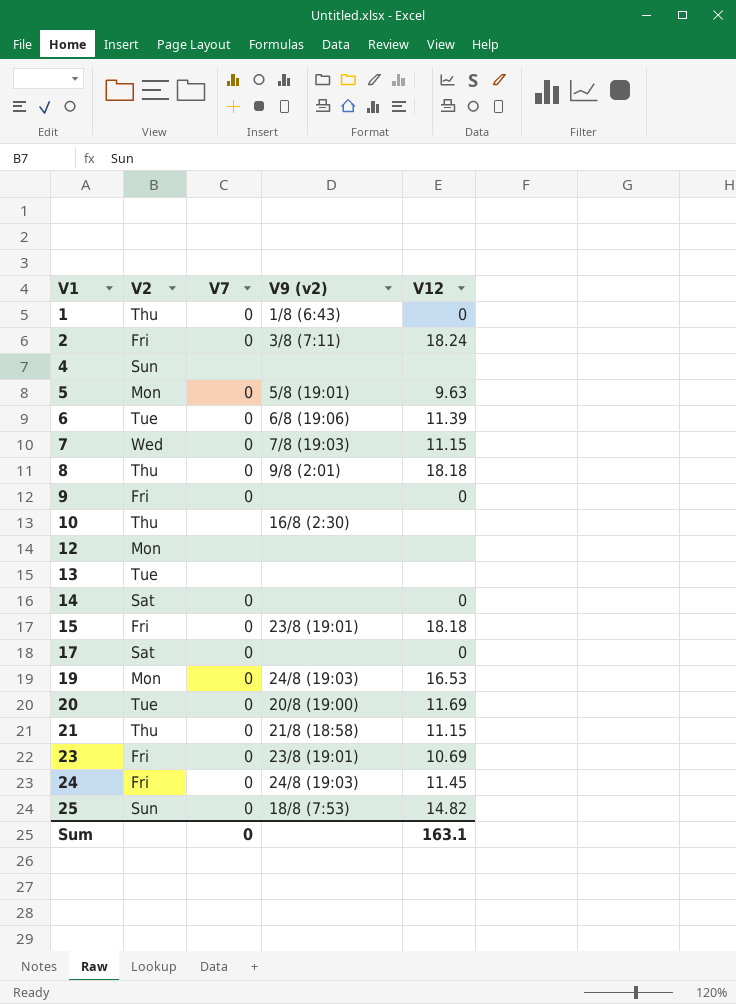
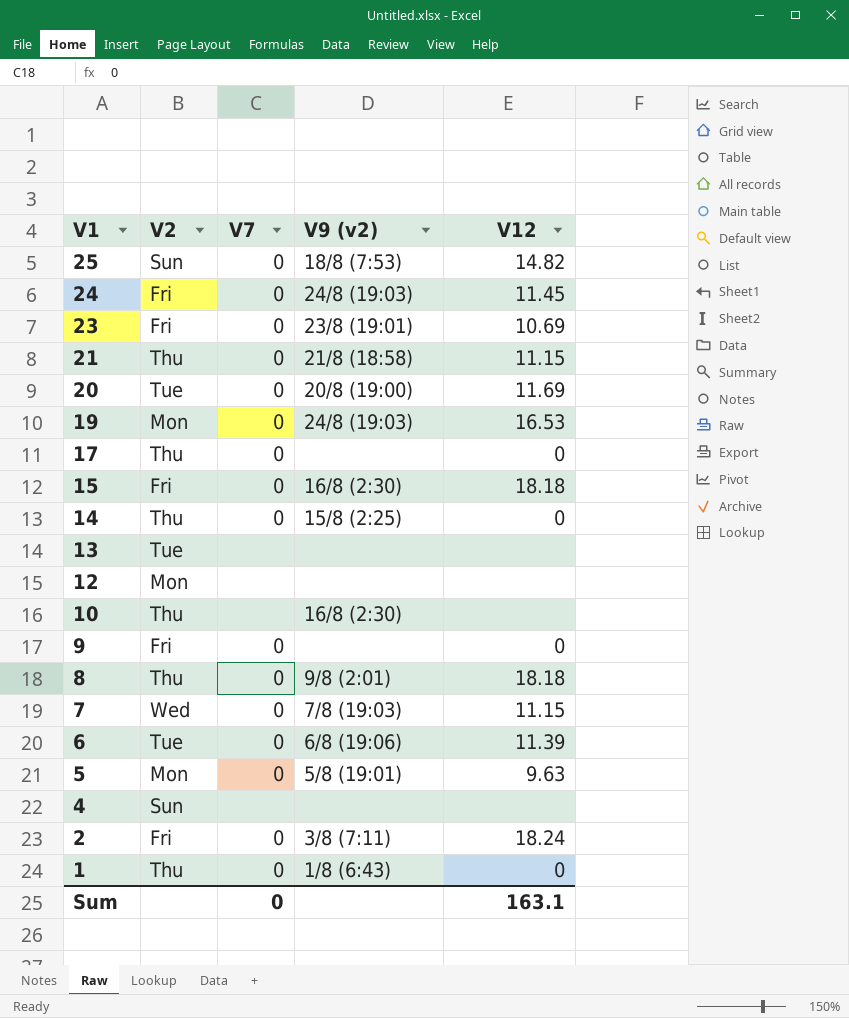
row order: V1 ascending -> V1 descending
17 | V2: Sat -> Thu
15 | V9 (v2): 23/8 (19:01) -> 16/8 (2:30)
14 | V2: Sat -> Thu
14 | V9 (v2): none -> 15/8 (2:25)

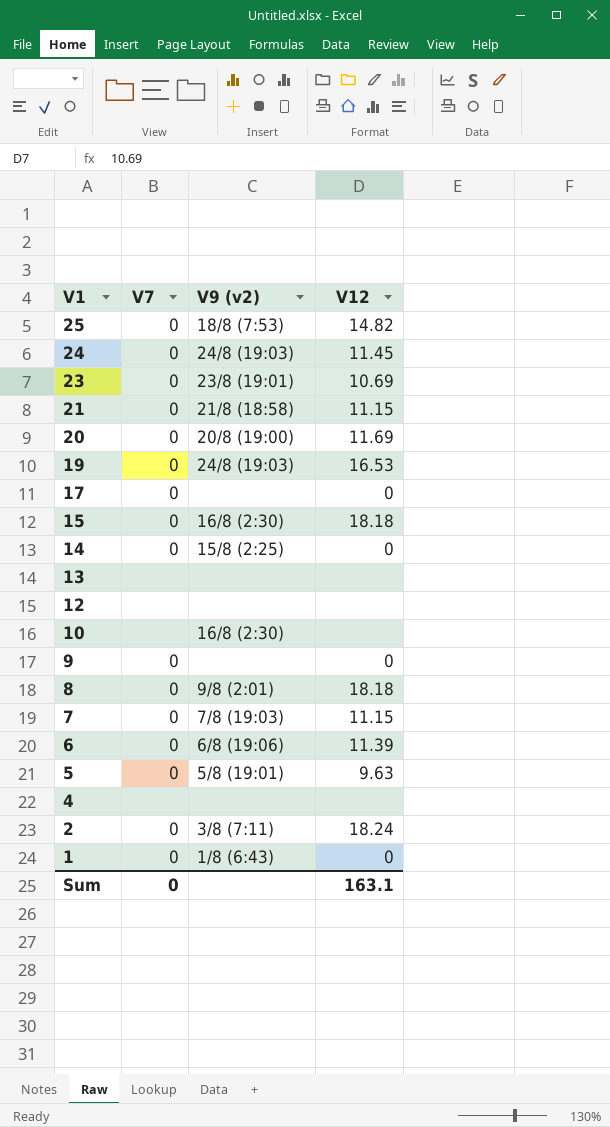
column V2 | position: 2 -> none

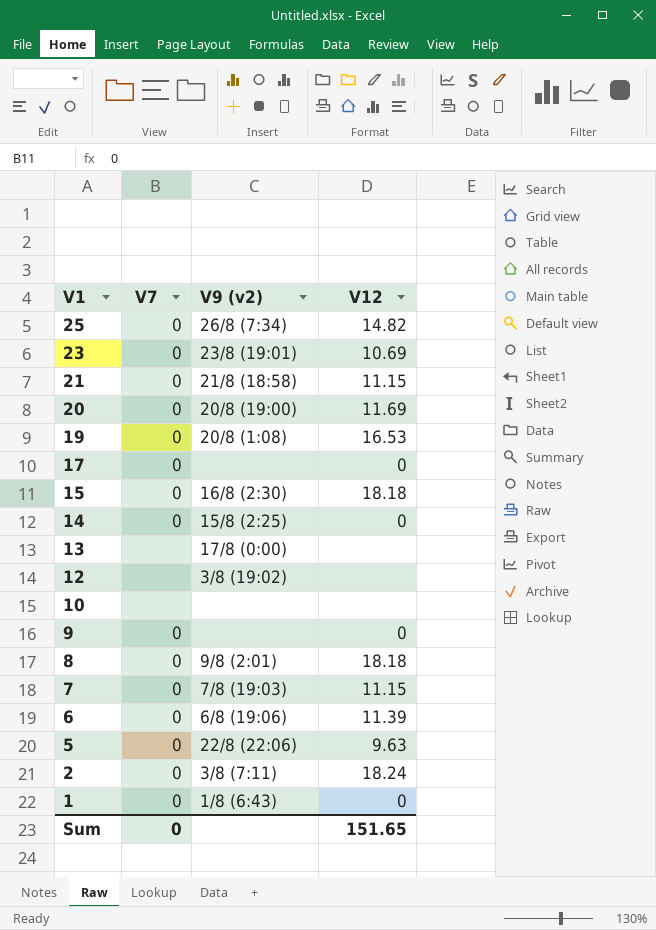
row 24: 0 | 24/8 (19:03) | 11.45 -> none
row 4: none | none | none -> none
25 | V9 (v2): 18/8 (7:53) -> 26/8 (7:34)
19 | V9 (v2): 24/8 (19:03) -> 20/8 (1:08)
13 | V9 (v2): none -> 17/8 (0:00)
12 | V9 (v2): none -> 3/8 (19:02)
10 | V9 (v2): 16/8 (2:30) -> none
5 | V9 (v2): 5/8 (19:01) -> 22/8 (22:06)
Sum | V12: 163.1 -> 151.65

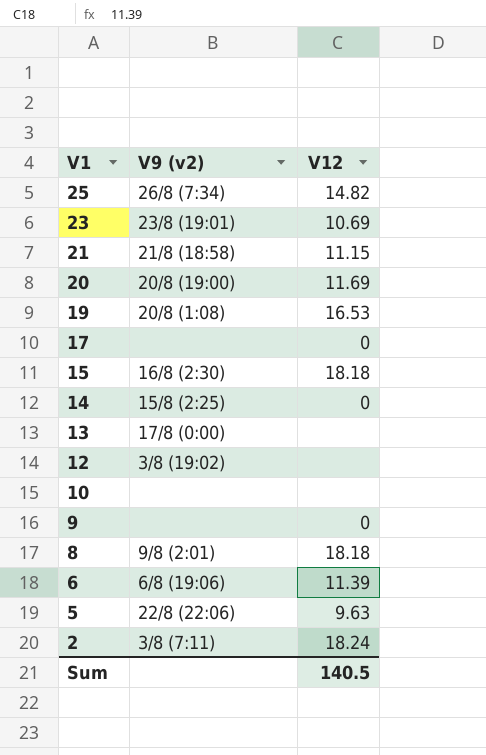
column V7 | position: 2 -> none
row 7: 0 | 7/8 (19:03) | 11.15 -> none
row 1: 0 | 1/8 (6:43) | 0 -> none
Sum | V12: 151.65 -> 140.5

